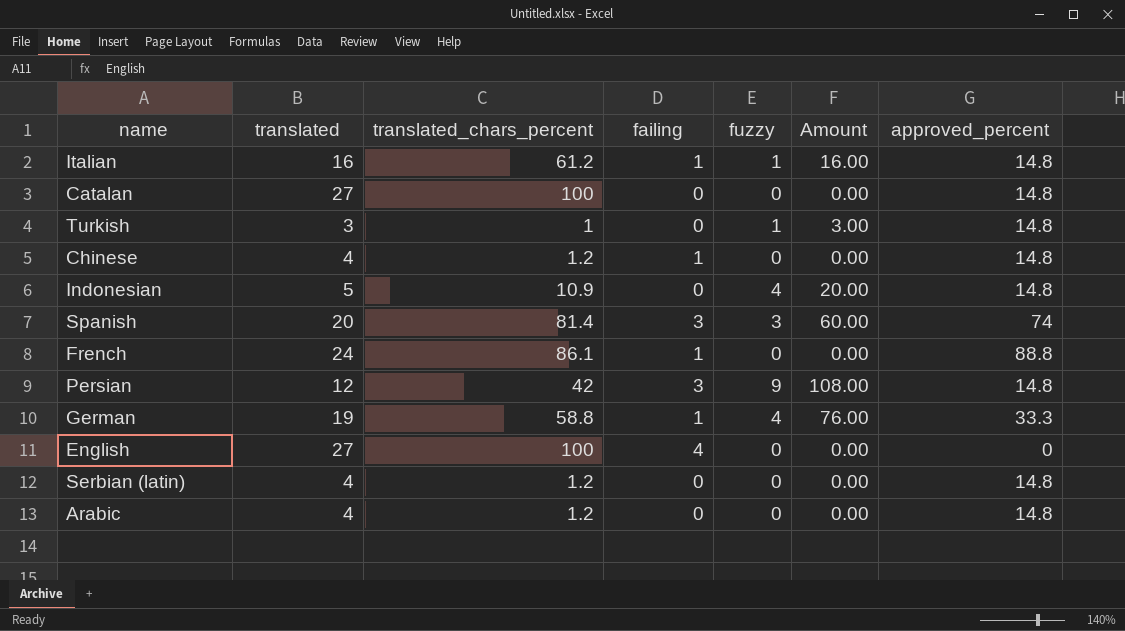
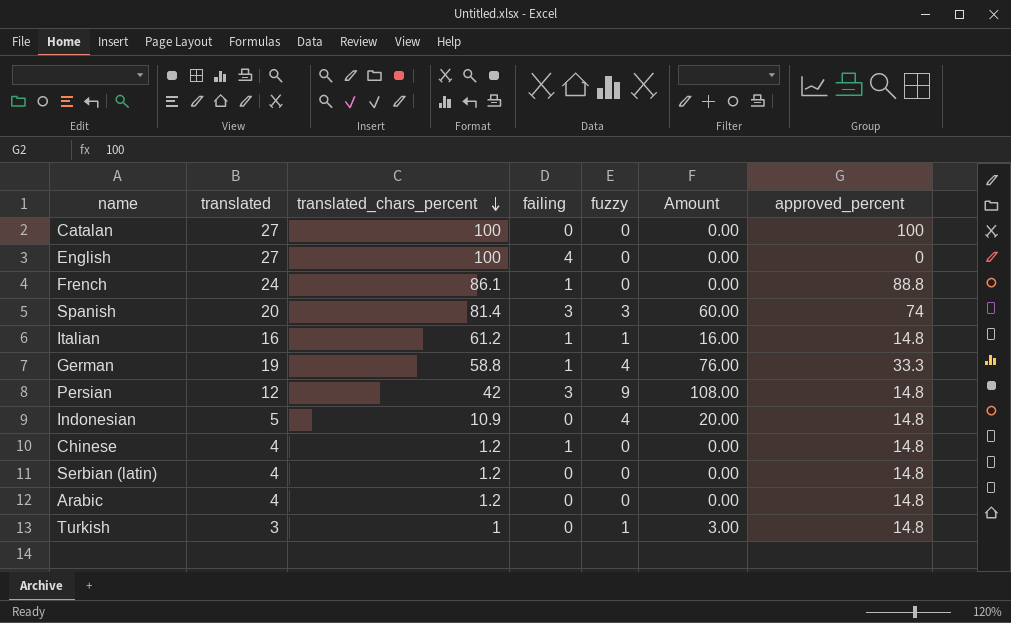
row order: none -> translated_chars_percent descending
Catalan | approved_percent: 14.8 -> 100

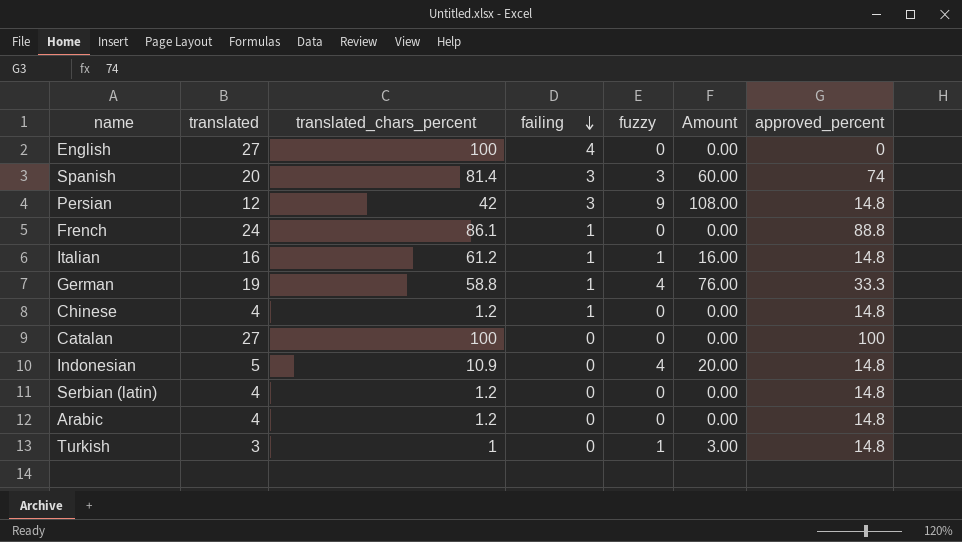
row order: translated_chars_percent descending -> failing descending

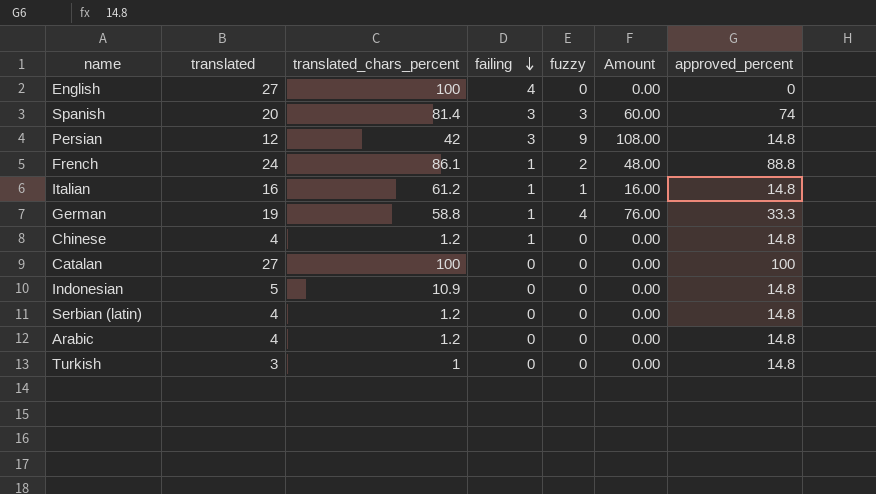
French | fuzzy: 0 -> 2
French | Amount: 0.00 -> 48.00
Indonesian | fuzzy: 4 -> 0
Indonesian | Amount: 20.00 -> 0.00
Turkish | fuzzy: 1 -> 0
Turkish | Amount: 3.00 -> 0.00

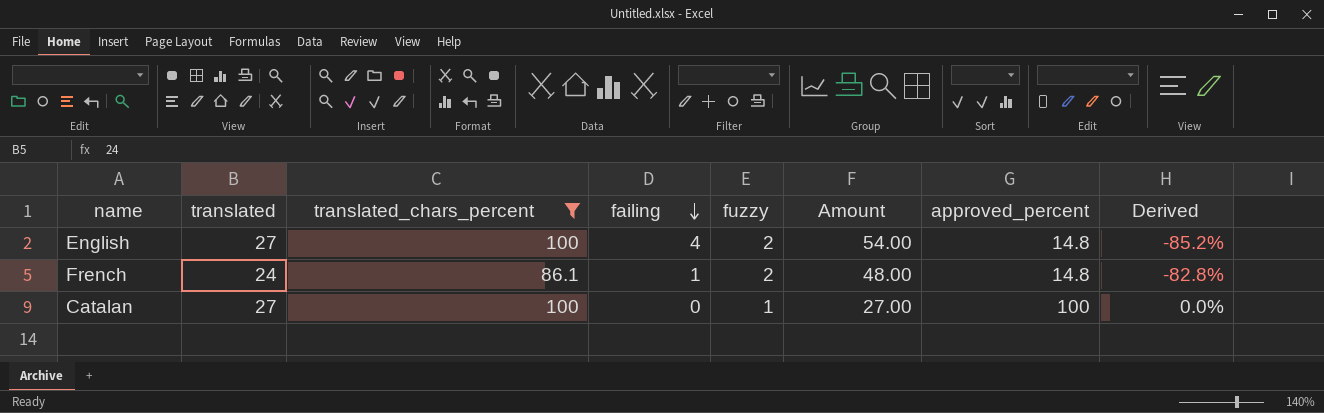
filter: none -> translated_chars_percent >= 86.1
column Derived | formula: none -> ([approved_percent] - [translated_chars_percent]) / [translated_chars_percent]
English | fuzzy: 0 -> 2
English | Amount: 0.00 -> 54.00
English | approved_percent: 0 -> 14.8
French | approved_percent: 88.8 -> 14.8
Catalan | fuzzy: 0 -> 1
Catalan | Amount: 0.00 -> 27.00

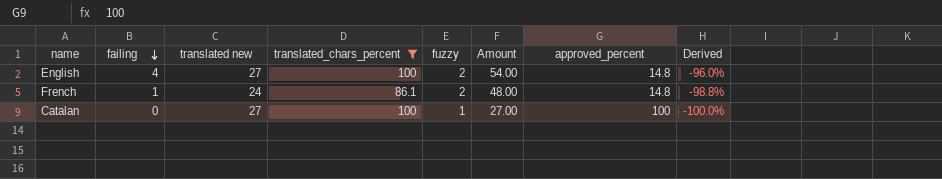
column failing | position: 4 -> 2
column name: translated -> translated new
column Derived | formula: ([approved_percent] - [translated_chars_percent]) / [translated_chars_percent] -> ([failing] - [translated_chars_percent]) / [translated_chars_percent]

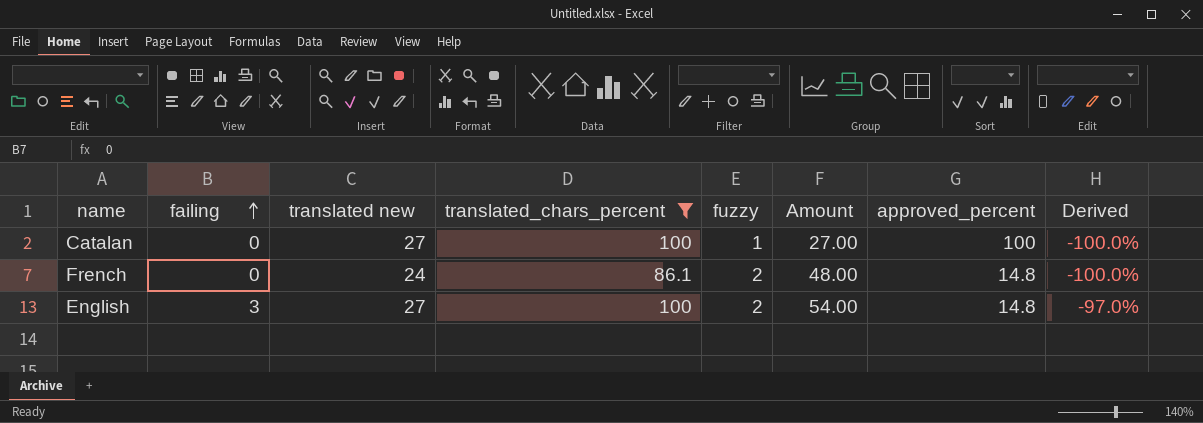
row order: failing descending -> failing ascending
French | failing: 1 -> 0
French | Derived: -98.8% -> -100.0%
English | failing: 4 -> 3
English | Derived: -96.0% -> -97.0%

